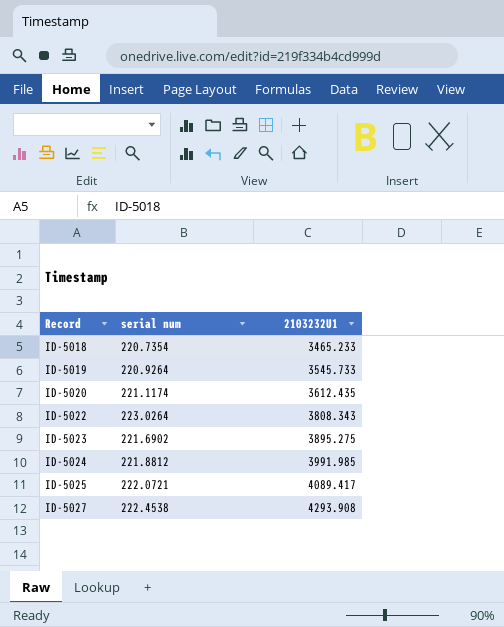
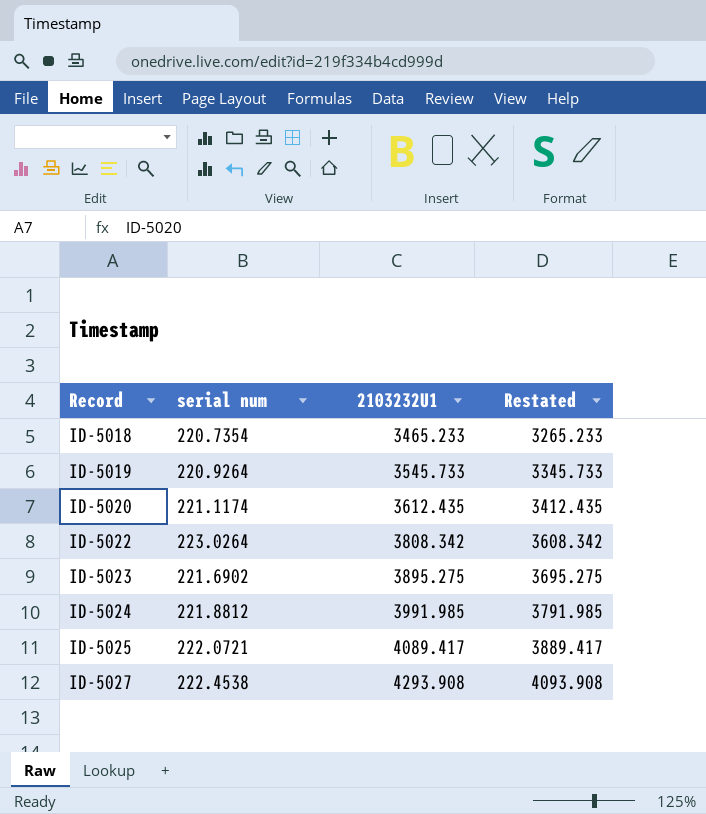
column Restated | formula: none -> [2103232U1] - 200
ID-5022 | 2103232U1: 3808.343 -> 3808.342

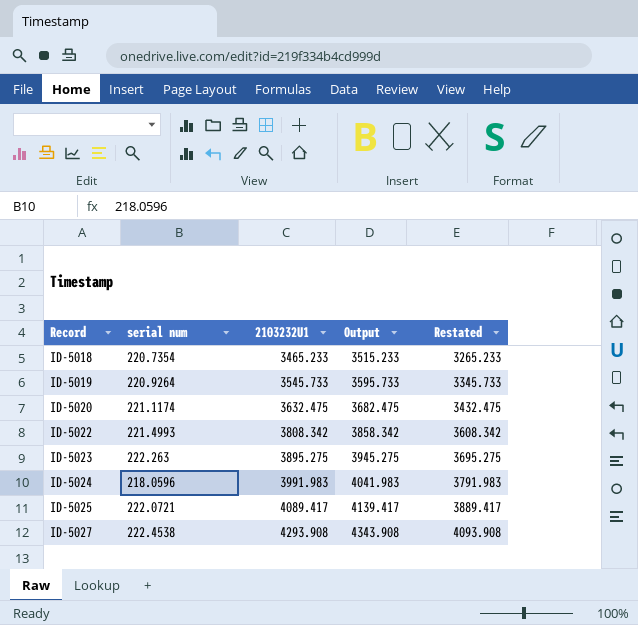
column Output | formula: none -> [2103232U1] + 50
ID-5020 | 2103232U1: 3612.435 -> 3632.475
ID-5020 | Restated: 3412.435 -> 3432.475
ID-5022 | serial num: 223.0264 -> 221.4993
ID-5023 | serial num: 221.6902 -> 222.263
ID-5024 | serial num: 221.8812 -> 218.0596
ID-5024 | 2103232U1: 3991.985 -> 3991.983
ID-5024 | Restated: 3791.985 -> 3791.983

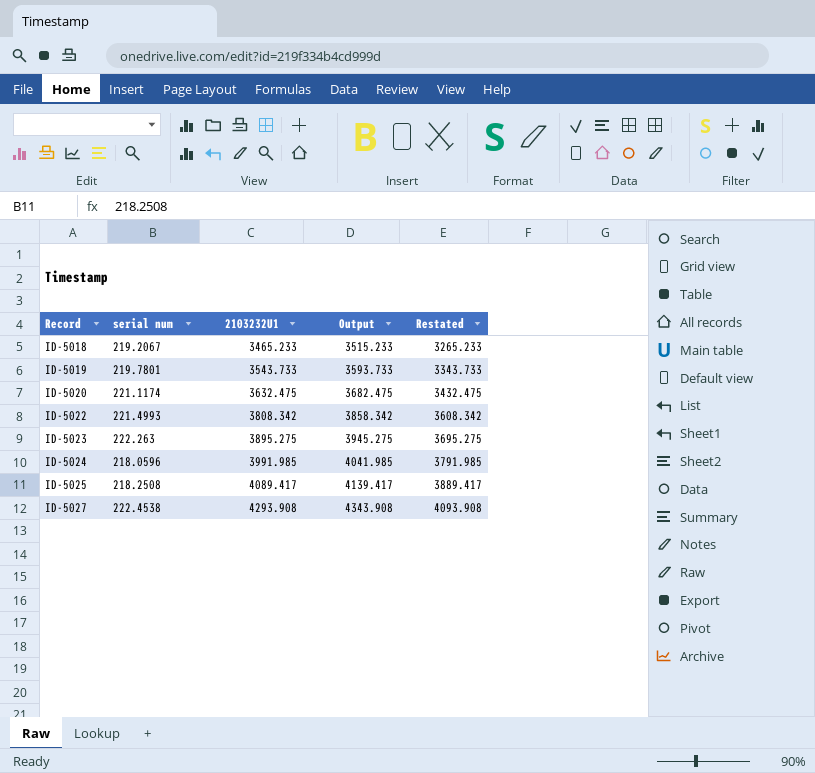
ID-5018 | serial num: 220.7354 -> 219.2067
ID-5019 | serial num: 220.9264 -> 219.7801
ID-5019 | 2103232U1: 3545.733 -> 3543.733
ID-5019 | Output: 3595.733 -> 3593.733
ID-5019 | Restated: 3345.733 -> 3343.733
ID-5024 | 2103232U1: 3991.983 -> 3991.985
ID-5024 | Output: 4041.983 -> 4041.985
ID-5024 | Restated: 3791.983 -> 3791.985
ID-5025 | serial num: 222.0721 -> 218.2508

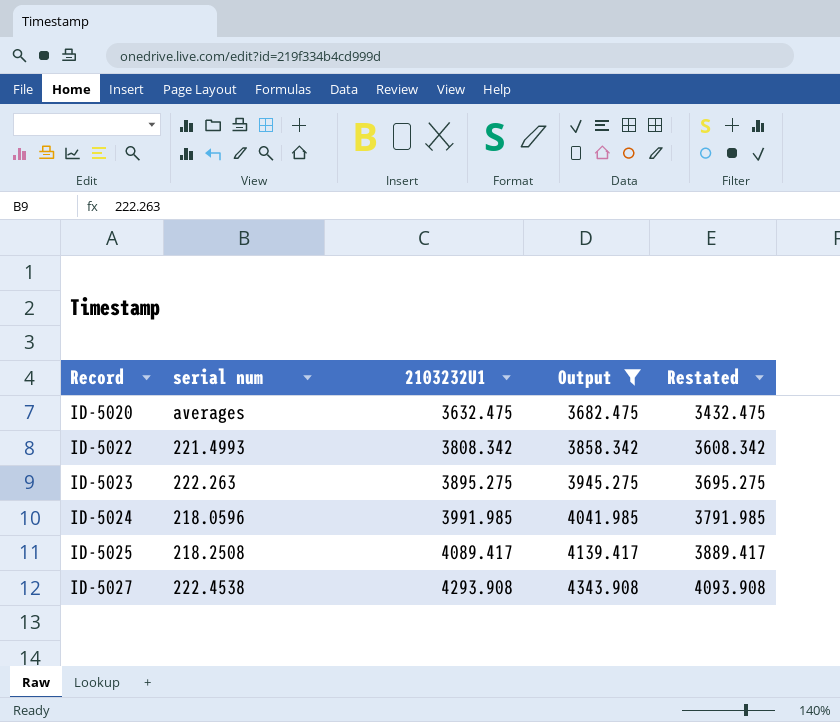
filter: none -> Output >= 3682.475
ID-5020 | serial num: 221.1174 -> averages

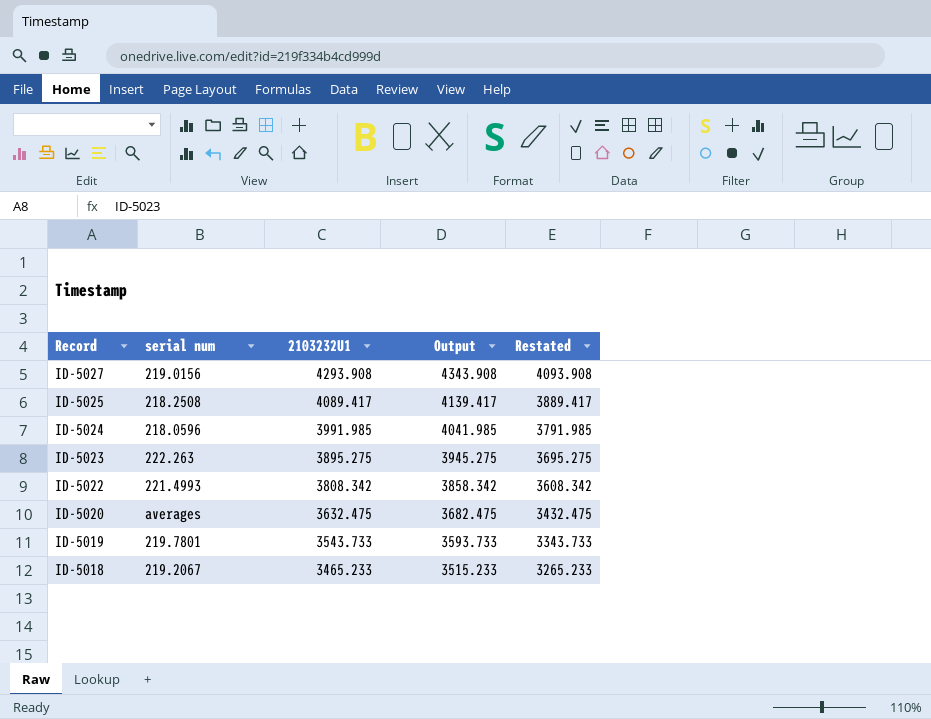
filter: Output >= 3682.475 -> none
row order: Record ascending -> Record descending
ID-5027 | serial num: 222.4538 -> 219.0156

